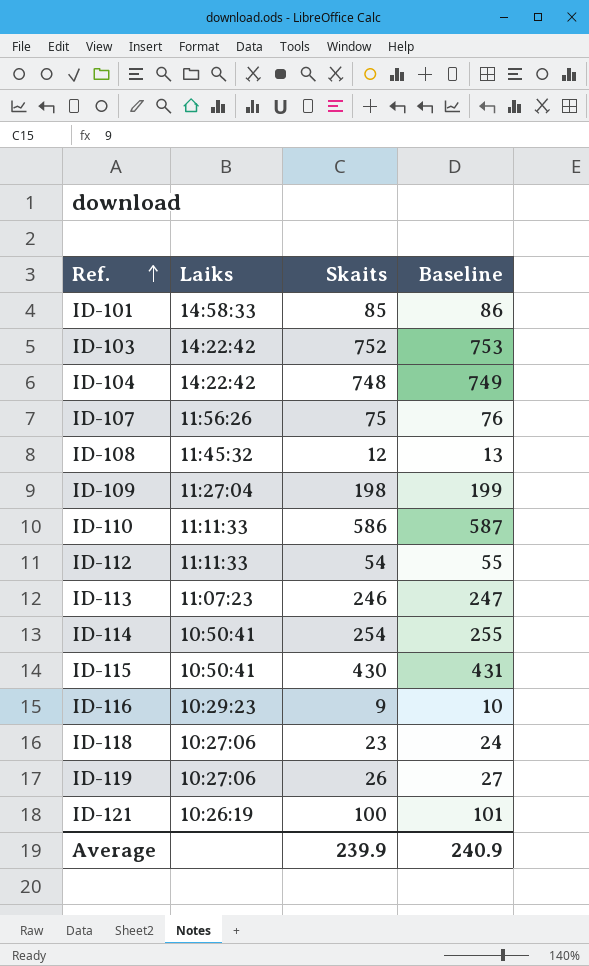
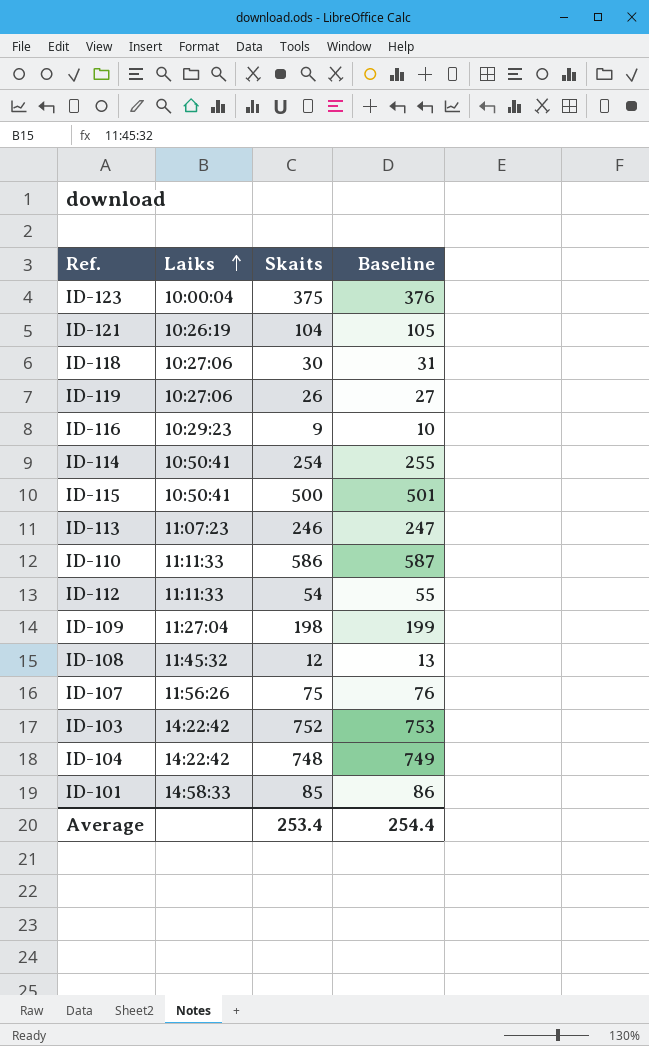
row order: Ref. ascending -> Laiks ascending
row ID-123: none -> 10:00:04 | 375 | 376
ID-121 | Skaits: 100 -> 104
ID-121 | Baseline: 101 -> 105
ID-118 | Skaits: 23 -> 30
ID-118 | Baseline: 24 -> 31
ID-115 | Skaits: 430 -> 500
ID-115 | Baseline: 431 -> 501
Average | Skaits: 239.9 -> 253.4
Average | Baseline: 240.9 -> 254.4

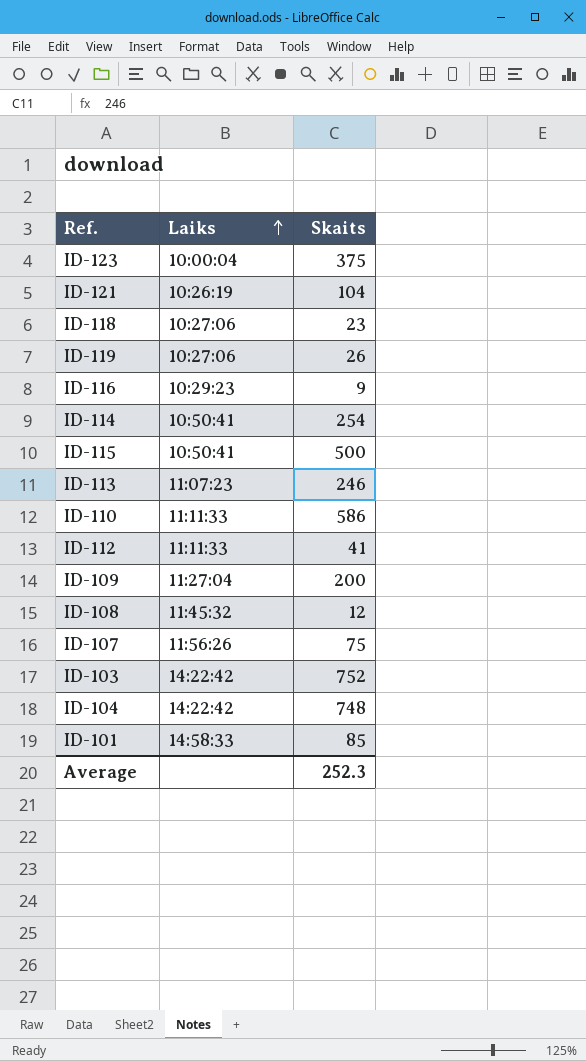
column Baseline | formula: [Skaits] + 1 -> none
ID-118 | Skaits: 30 -> 23
ID-112 | Skaits: 54 -> 41
ID-109 | Skaits: 198 -> 200
Average | Skaits: 253.4 -> 252.3

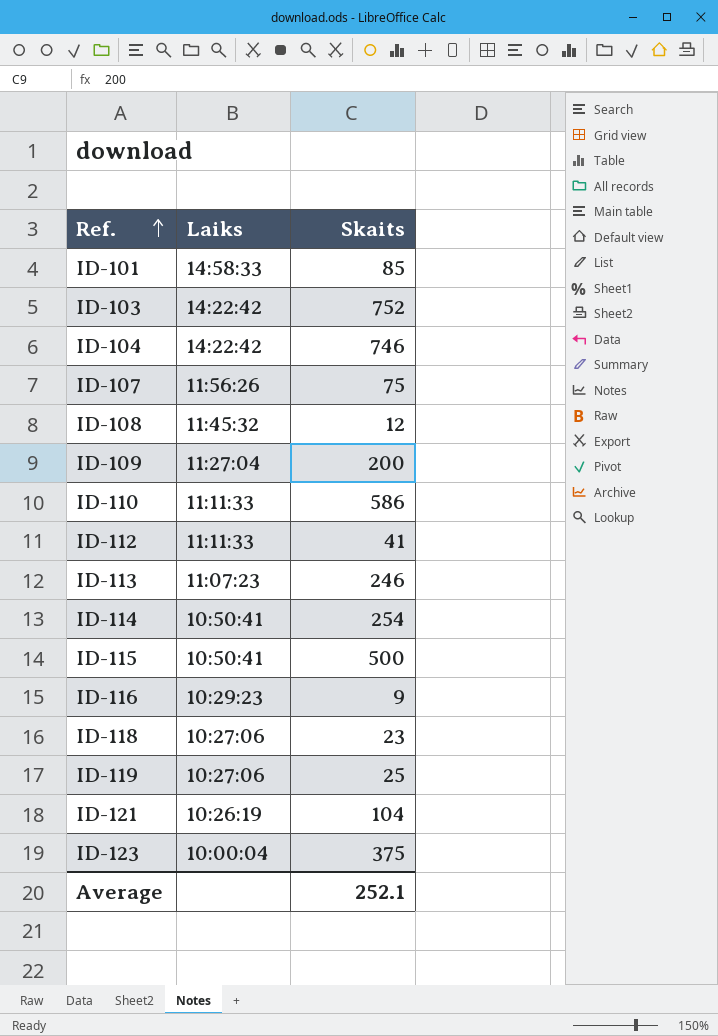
row order: Laiks ascending -> Ref. ascending
ID-104 | Skaits: 748 -> 746
ID-119 | Skaits: 26 -> 25
Average | Skaits: 252.3 -> 252.1

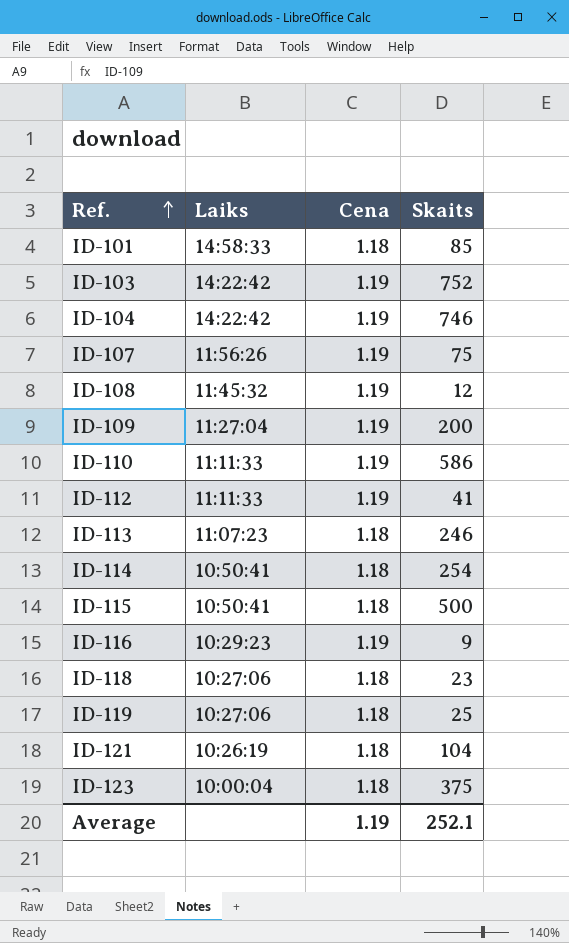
column Cena | position: none -> 3

